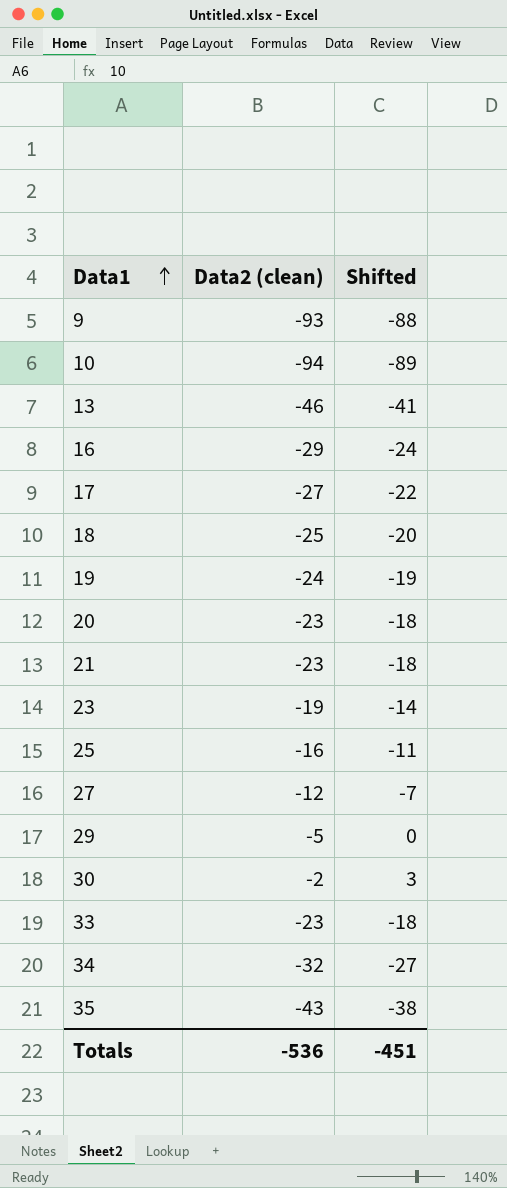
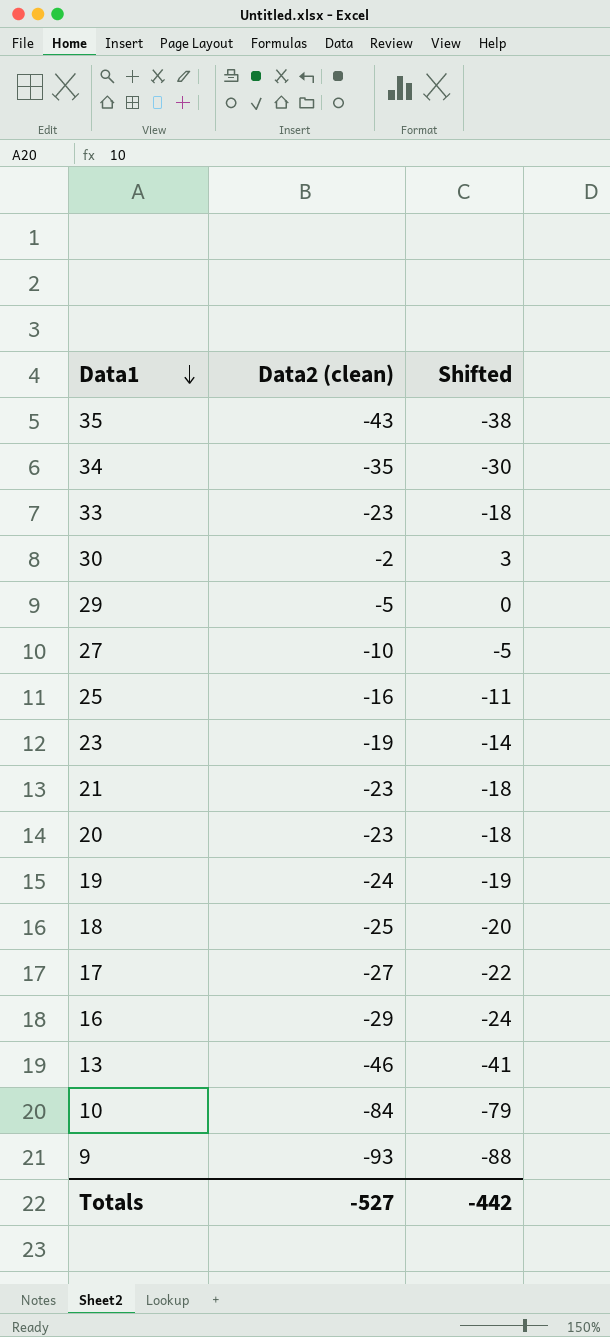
row order: Data1 ascending -> Data1 descending
34 | Data2 (clean): -32 -> -35
34 | Shifted: -27 -> -30
27 | Data2 (clean): -12 -> -10
27 | Shifted: -7 -> -5
10 | Data2 (clean): -94 -> -84
10 | Shifted: -89 -> -79
Totals | Data2 (clean): -536 -> -527
Totals | Shifted: -451 -> -442

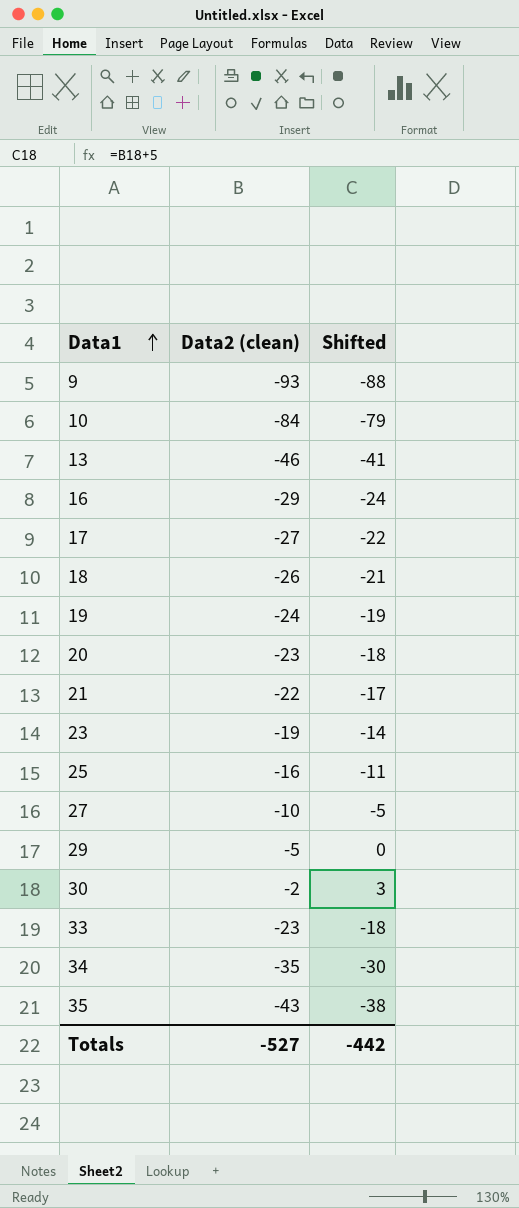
row order: Data1 descending -> Data1 ascending
18 | Data2 (clean): -25 -> -26
18 | Shifted: -20 -> -21
21 | Data2 (clean): -23 -> -22
21 | Shifted: -18 -> -17

